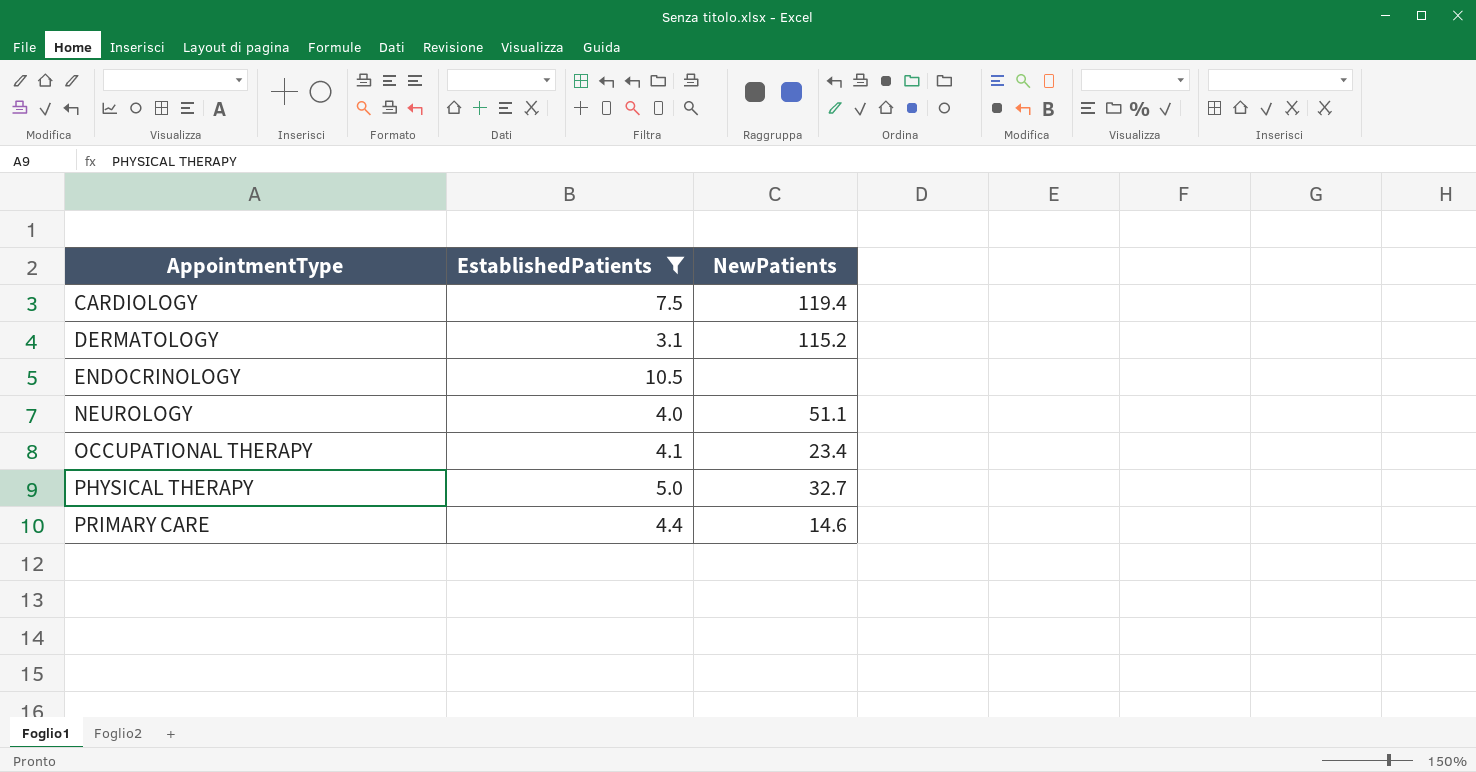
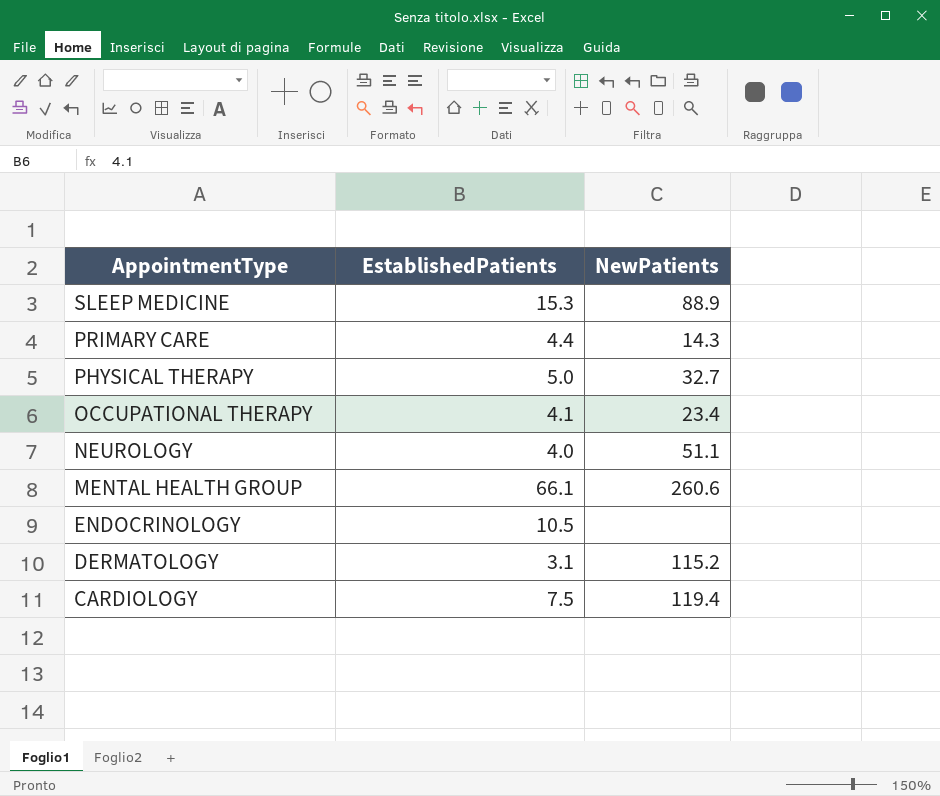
filter: EstablishedPatients <= 10.5 -> none
row order: AppointmentType ascending -> AppointmentType descending
PRIMARY CARE | NewPatients: 14.6 -> 14.3

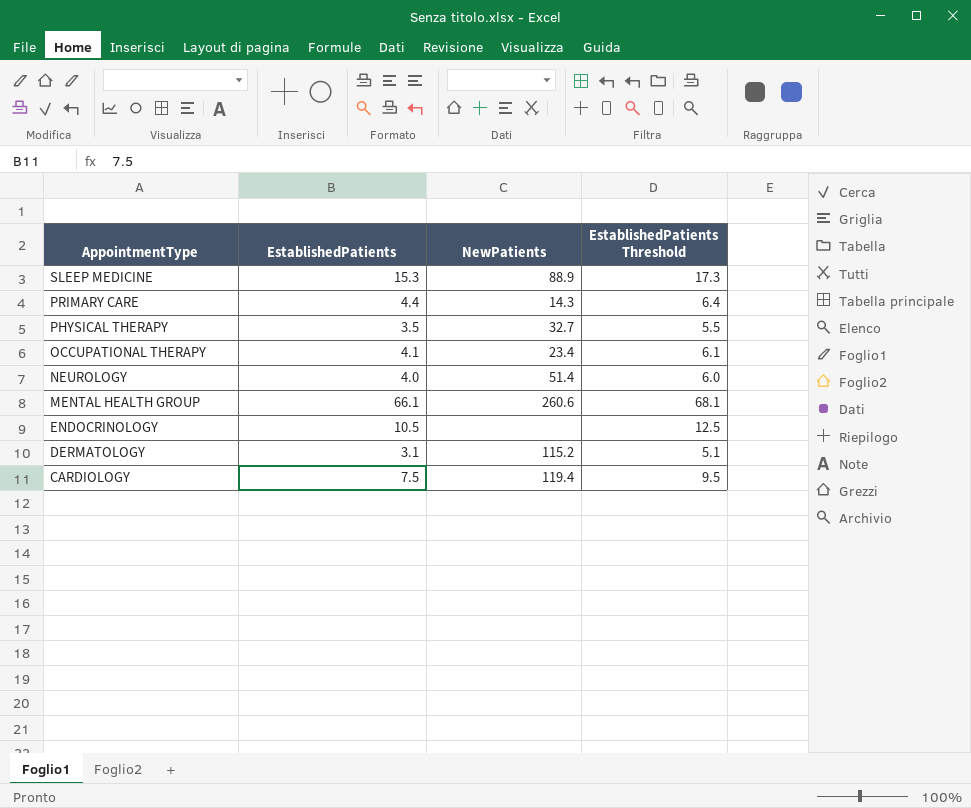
column EstablishedPatients Threshold | formula: none -> [EstablishedPatients] + 2
PHYSICAL THERAPY | EstablishedPatients: 5.0 -> 3.5
NEUROLOGY | NewPatients: 51.1 -> 51.4

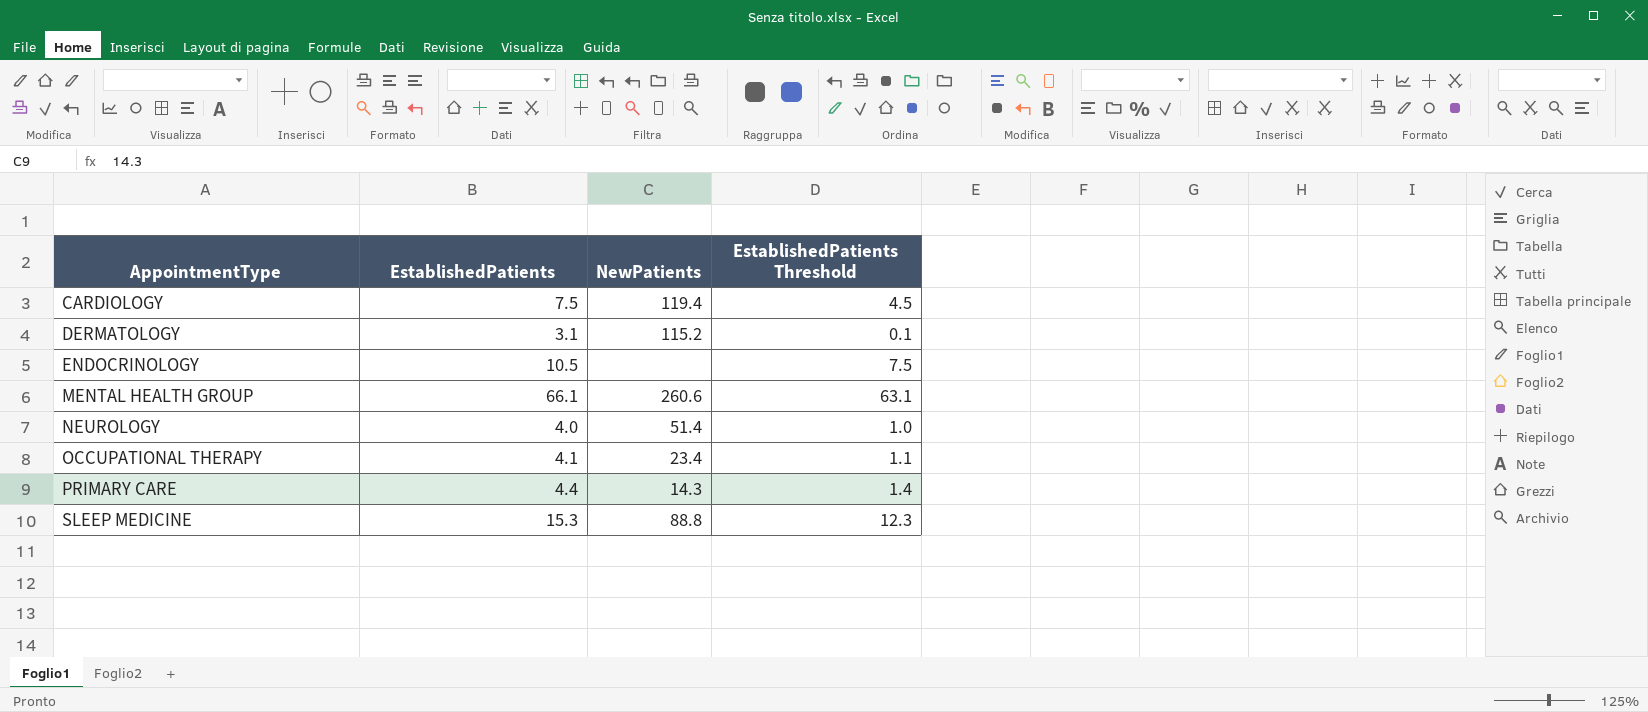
row order: AppointmentType descending -> AppointmentType ascending
column EstablishedPatients Threshold | formula: [EstablishedPatients] + 2 -> [EstablishedPatients] - 3
row PHYSICAL THERAPY: 3.5 | 32.7 | 5.5 -> none
SLEEP MEDICINE | NewPatients: 88.9 -> 88.8

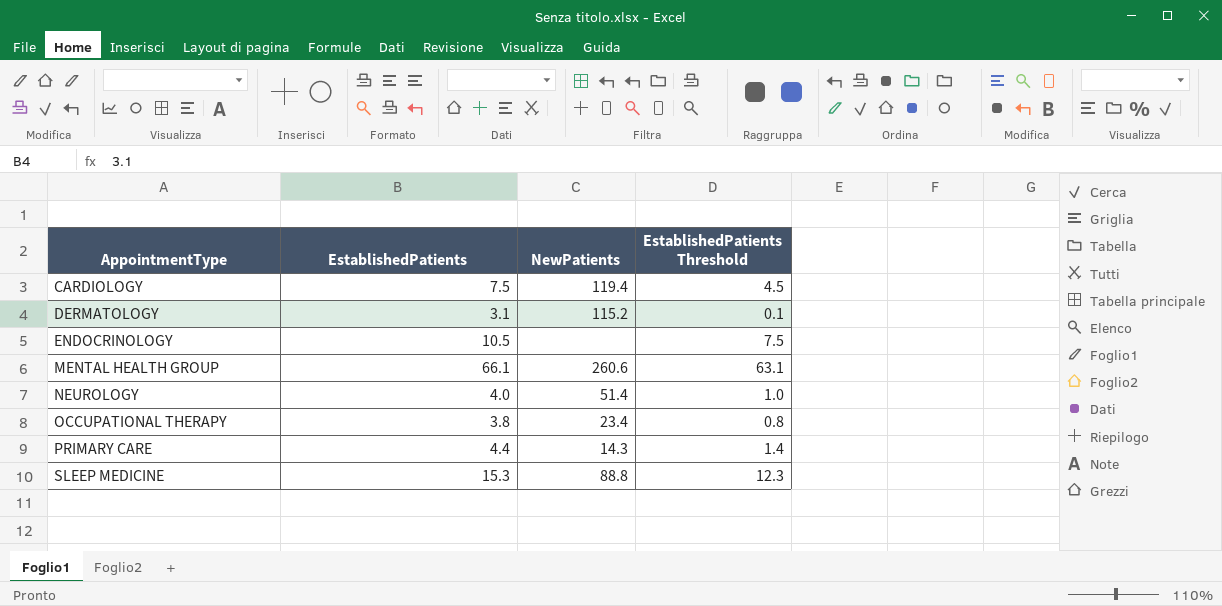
OCCUPATIONAL THERAPY | EstablishedPatients: 4.1 -> 3.8
OCCUPATIONAL THERAPY | EstablishedPatients Threshold: 1.1 -> 0.8

